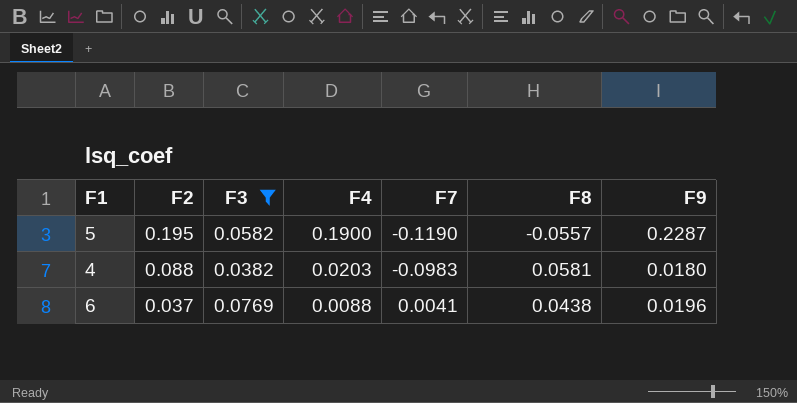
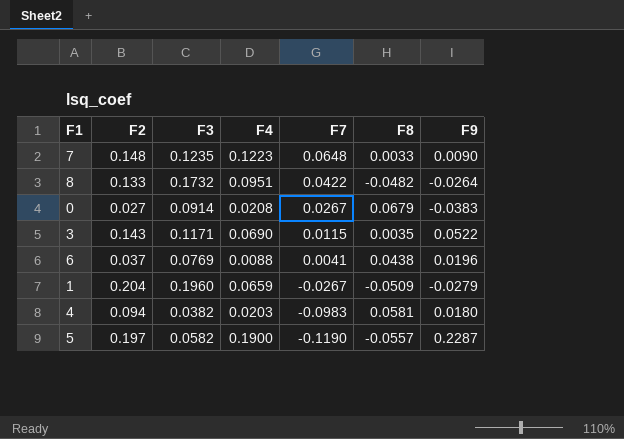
filter: F3 <= 0.0769 -> none
row order: F2 descending -> F7 descending
4 | F2: 0.088 -> 0.094
5 | F2: 0.195 -> 0.197

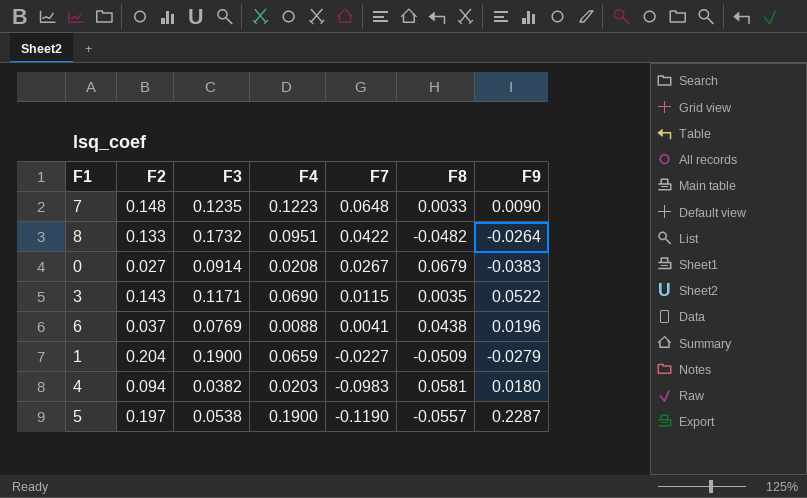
1 | F3: 0.1960 -> 0.1900
1 | F7: -0.0267 -> -0.0227
5 | F3: 0.0582 -> 0.0538

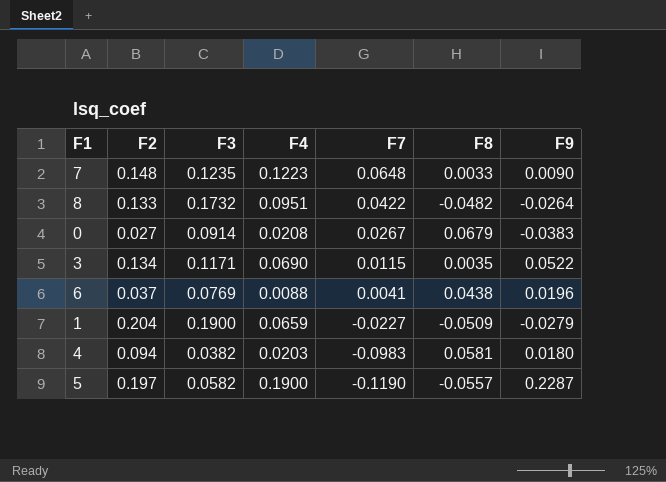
3 | F2: 0.143 -> 0.134
5 | F3: 0.0538 -> 0.0582

